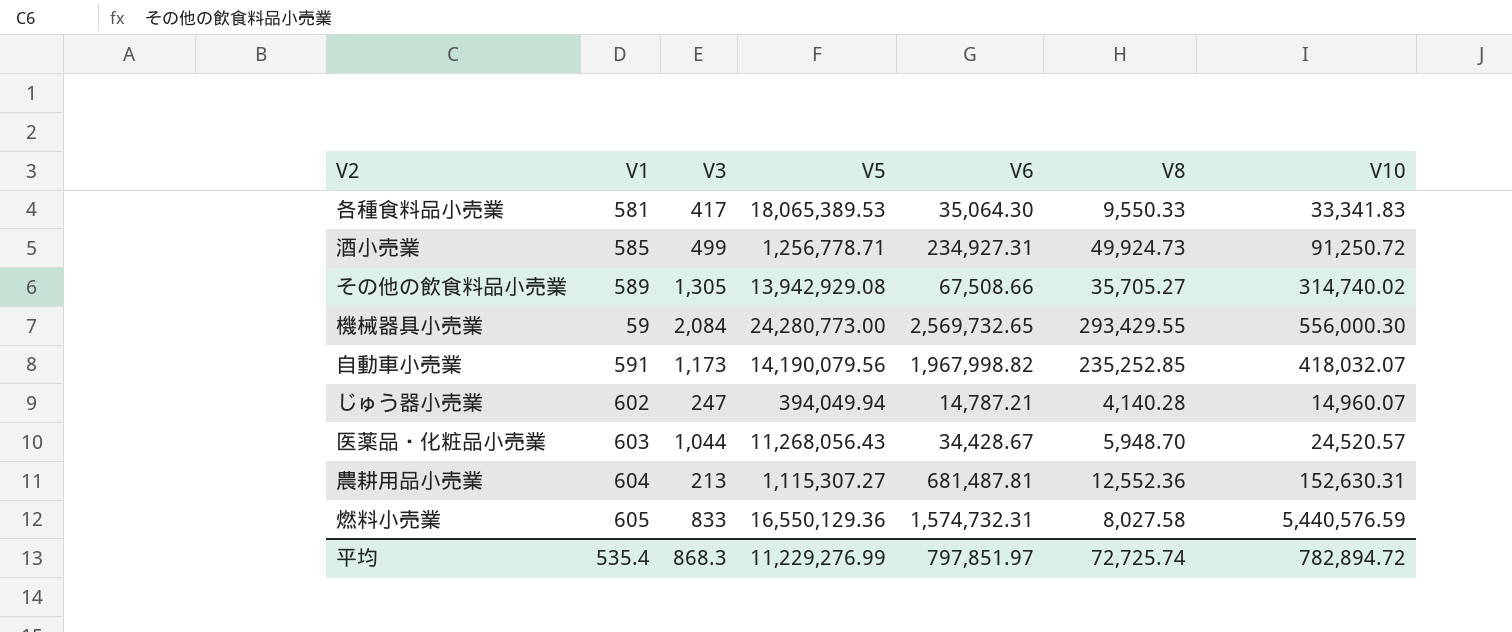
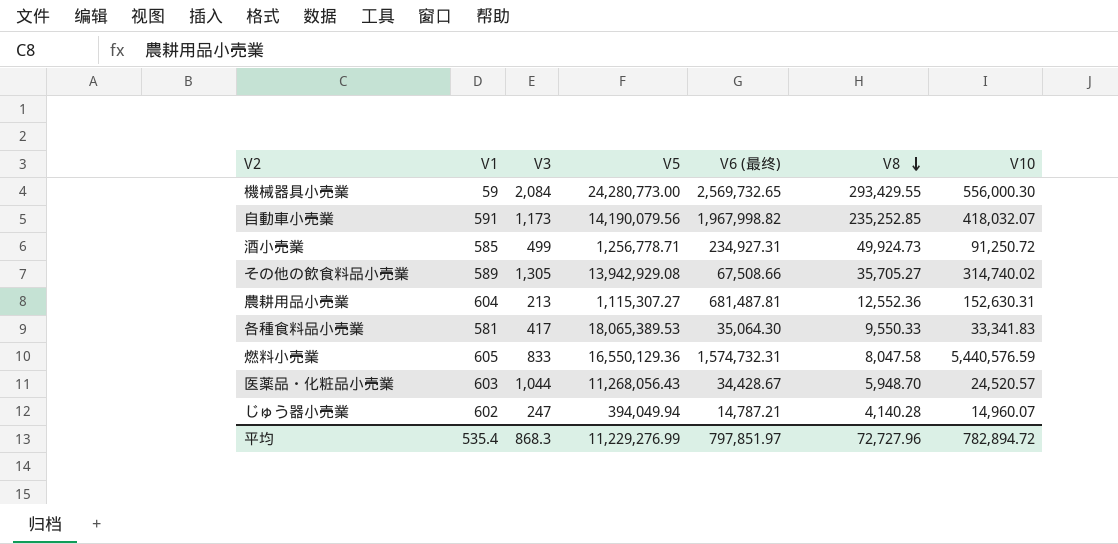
row order: none -> V8 descending
column name: V6 -> V6 (最终)
燃料小売業 | V8: 8,027.58 -> 8,047.58
平均 | V8: 72,725.74 -> 72,727.96

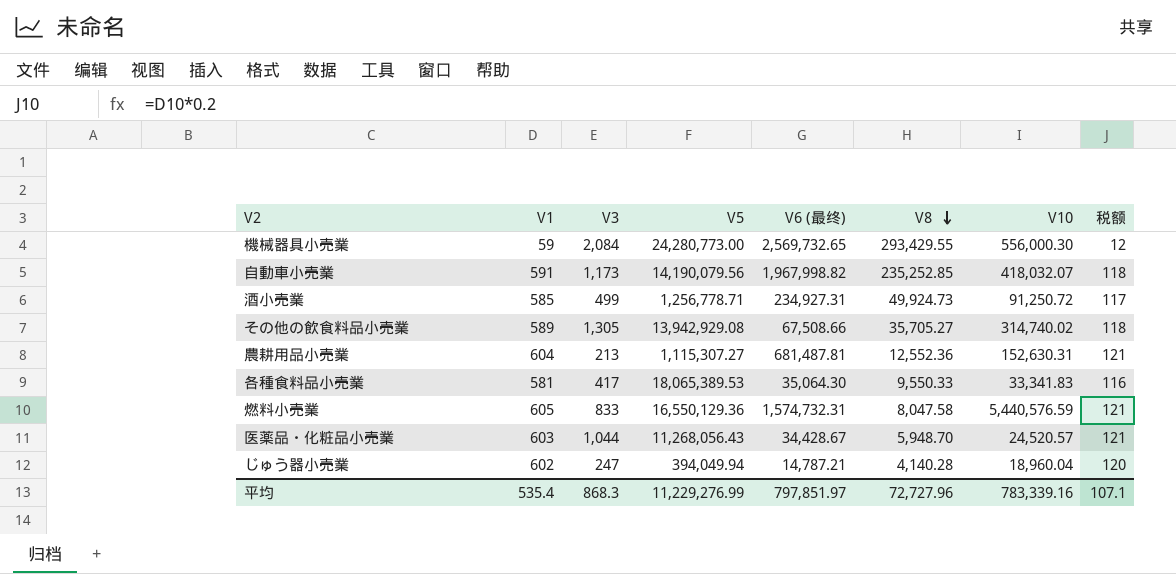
column 税额 | formula: none -> [V1] * 0.2
じゅう器小売業 | V10: 14,960.07 -> 18,960.04
平均 | V10: 782,894.72 -> 783,339.16

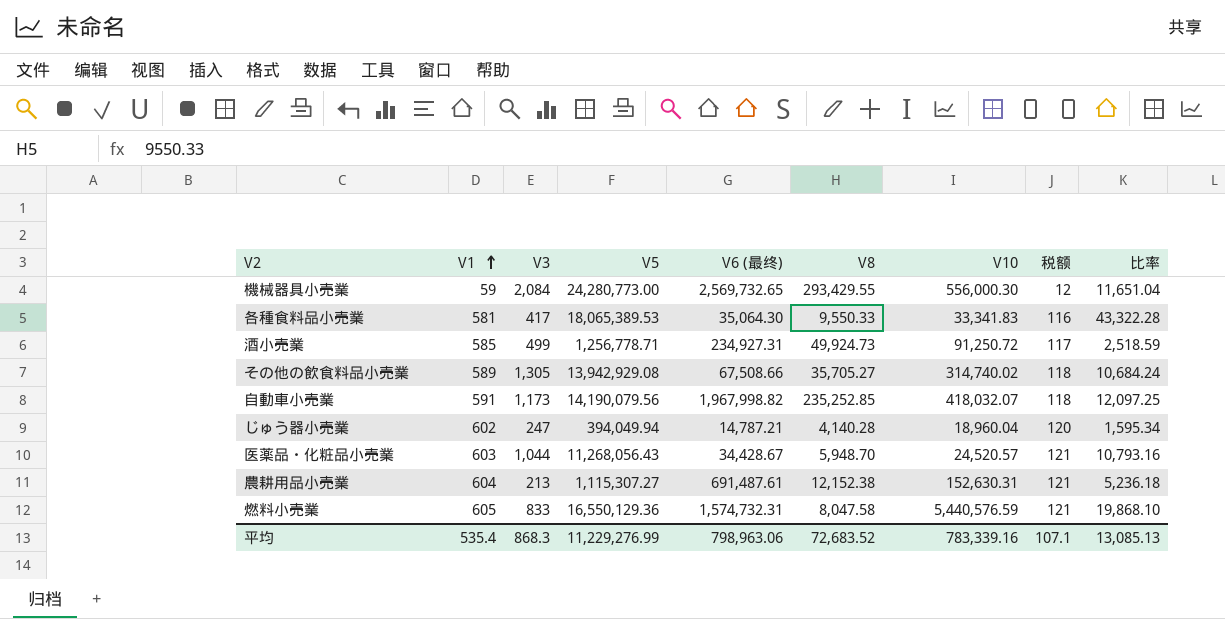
row order: V8 descending -> V1 ascending
column 比率 | formula: none -> [V5] / [V3]
農耕用品小売業 | V6 (最终): 681,487.81 -> 691,487.61
農耕用品小売業 | V8: 12,552.36 -> 12,152.38
平均 | V6 (最终): 797,851.97 -> 798,963.06
平均 | V8: 72,727.96 -> 72,683.52

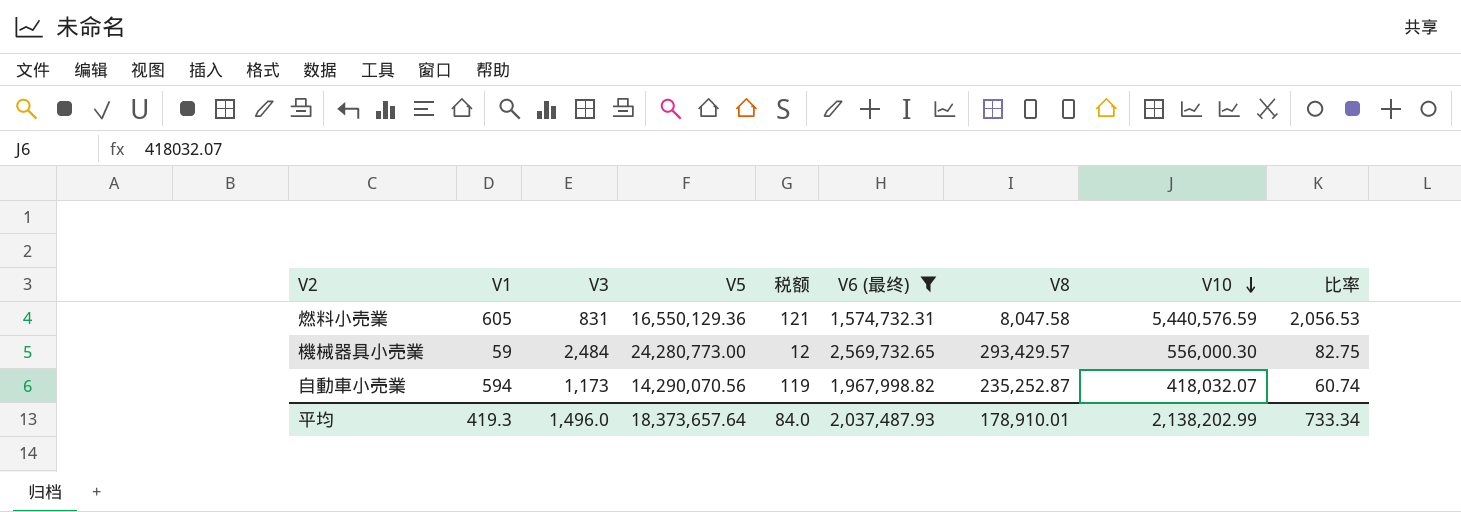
filter: none -> V6 (最终) >= 1,574,732.31
row order: V1 ascending -> V10 descending
column 税额 | position: 8 -> 5
column 比率 | formula: [V5] / [V3] -> [V5] / [V8]
燃料小売業 | V3: 833 -> 831
機械器具小売業 | V3: 2,084 -> 2,484
機械器具小売業 | V8: 293,429.55 -> 293,429.57
自動車小売業 | V1: 591 -> 594
自動車小売業 | V5: 14,190,079.56 -> 14,290,070.56
自動車小売業 | 税额: 118 -> 119
自動車小売業 | V8: 235,252.85 -> 235,252.87
平均 | V1: 535.4 -> 419.3
平均 | V3: 868.3 -> 1,496.0
平均 | V5: 11,229,276.99 -> 18,373,657.64
平均 | 税额: 107.1 -> 84.0
平均 | V6 (最终): 798,963.06 -> 2,037,487.93
平均 | V8: 72,683.52 -> 178,910.01
平均 | V10: 783,339.16 -> 2,138,202.99
平均 | 比率: 13,085.13 -> 733.34

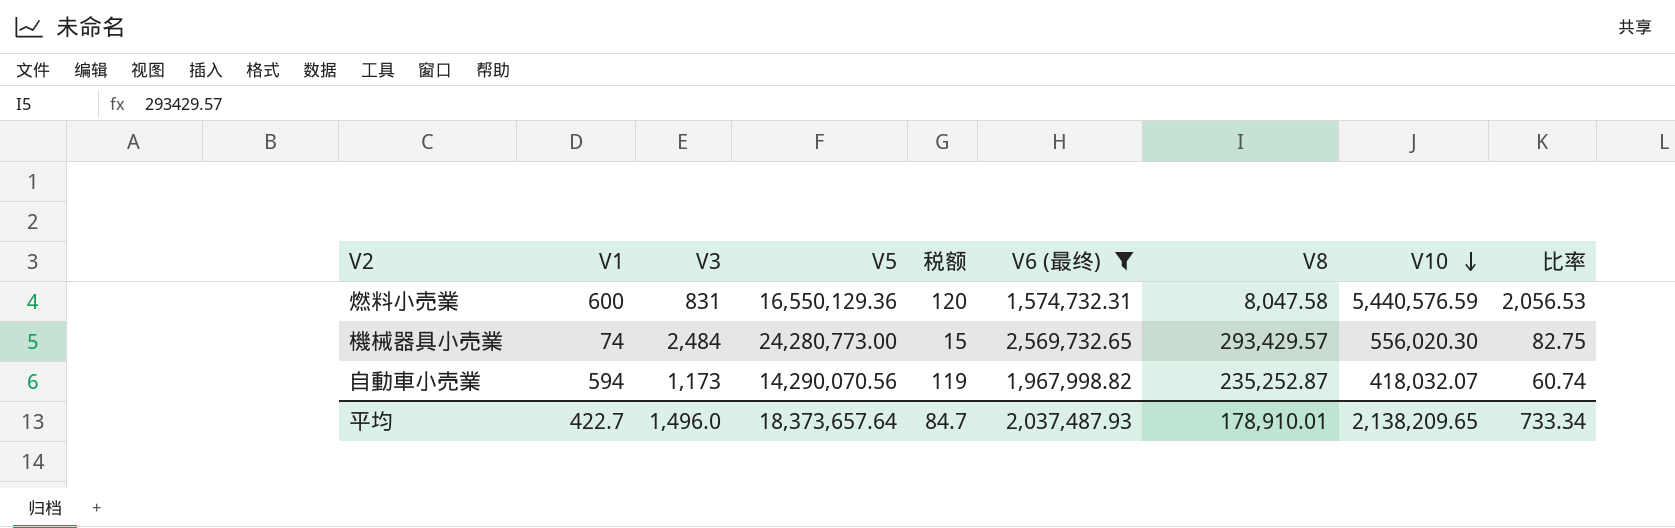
燃料小売業 | V1: 605 -> 600
燃料小売業 | 税额: 121 -> 120
機械器具小売業 | V1: 59 -> 74
機械器具小売業 | 税额: 12 -> 15
機械器具小売業 | V10: 556,000.30 -> 556,020.30
平均 | V1: 419.3 -> 422.7
平均 | 税额: 84.0 -> 84.7
平均 | V10: 2,138,202.99 -> 2,138,209.65

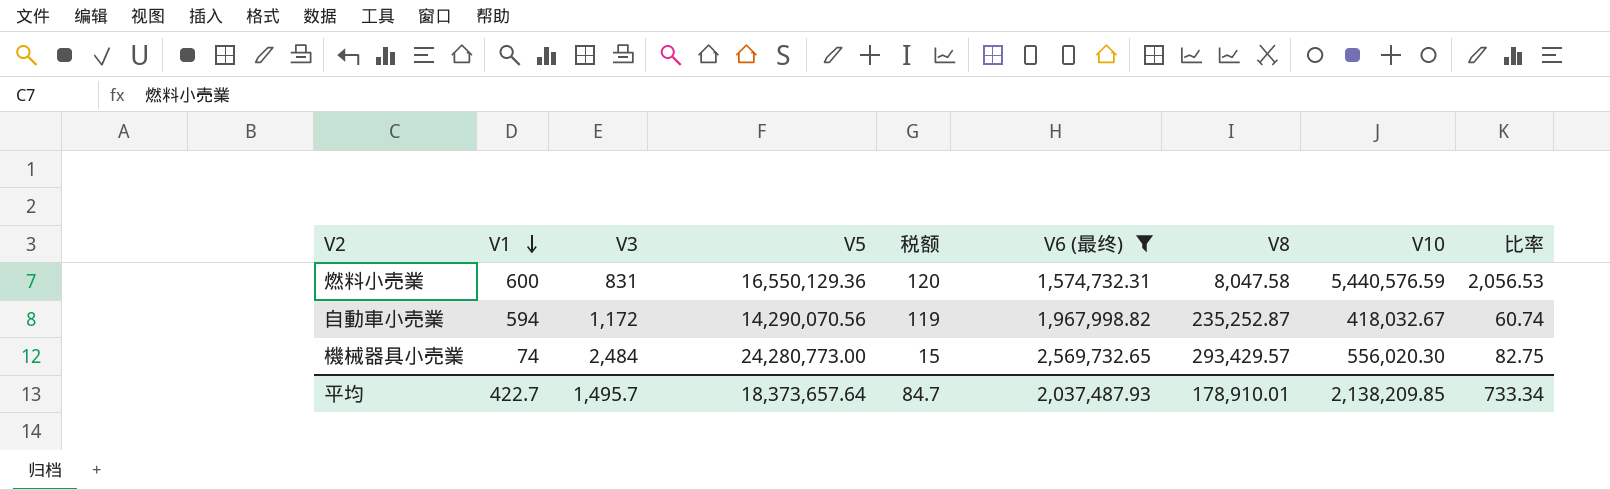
row order: V10 descending -> V1 descending
自動車小売業 | V3: 1,173 -> 1,172
自動車小売業 | V10: 418,032.07 -> 418,032.67
平均 | V3: 1,496.0 -> 1,495.7
平均 | V10: 2,138,209.65 -> 2,138,209.85

